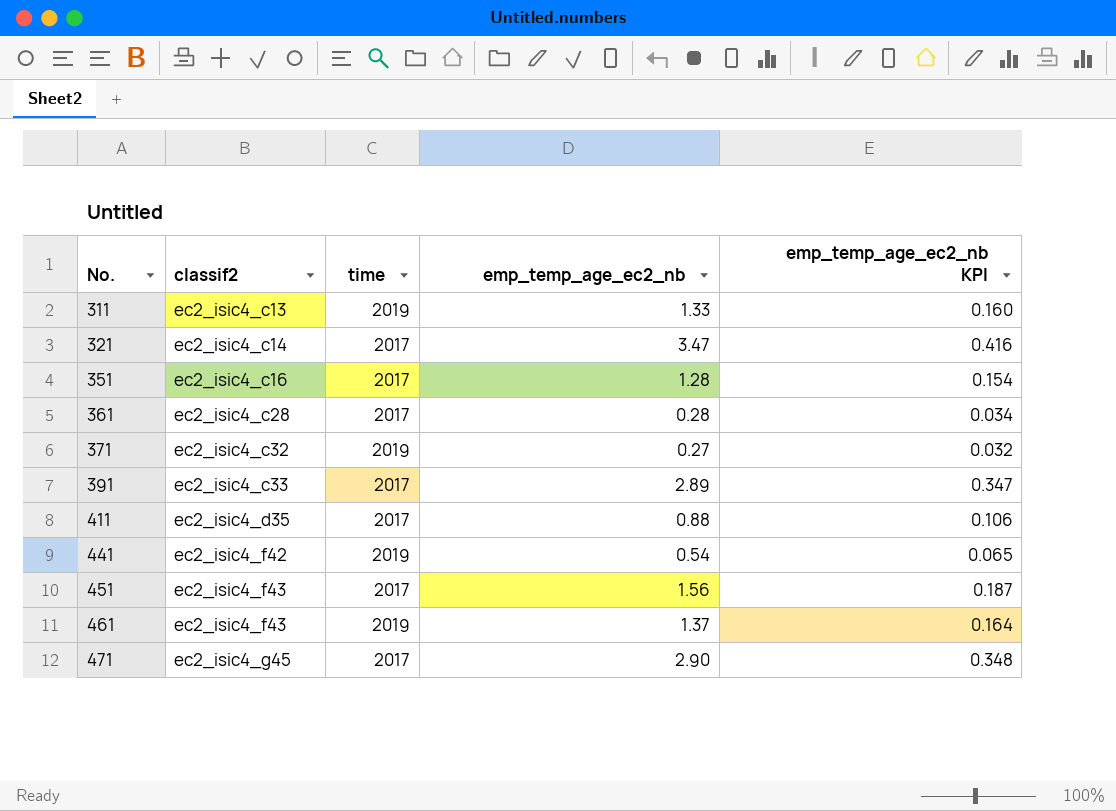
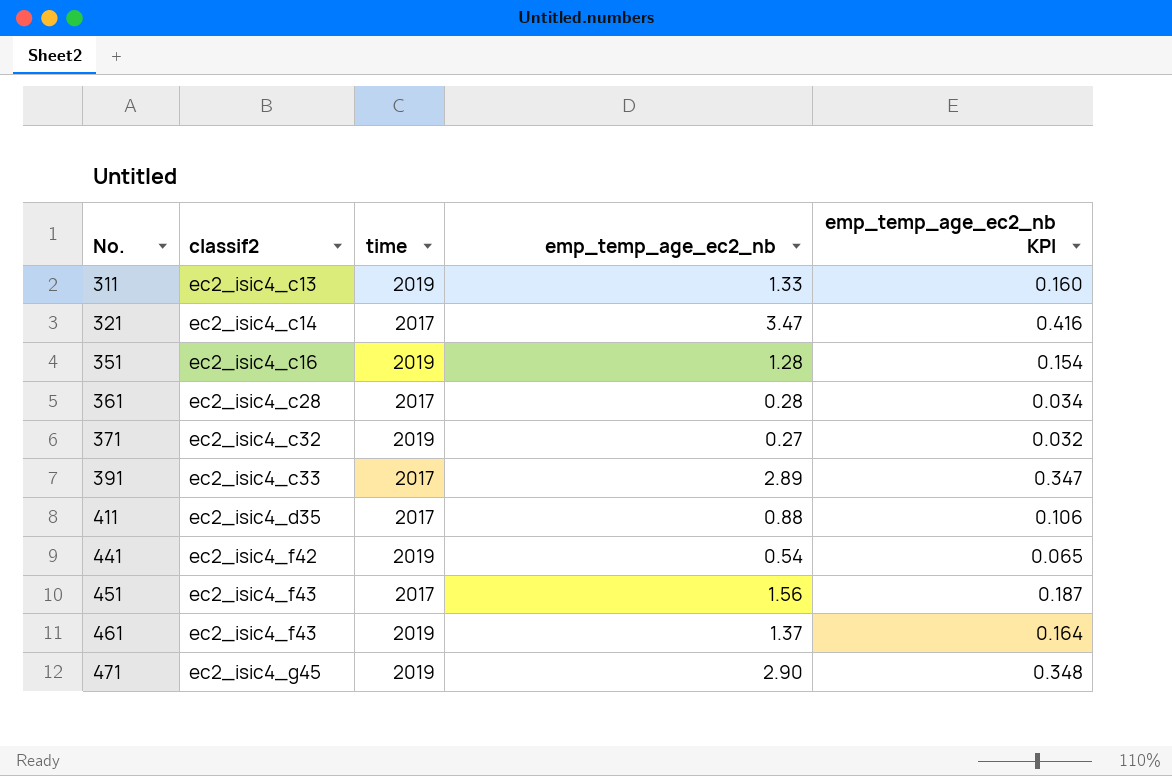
351 | time: 2017 -> 2019
471 | time: 2017 -> 2019

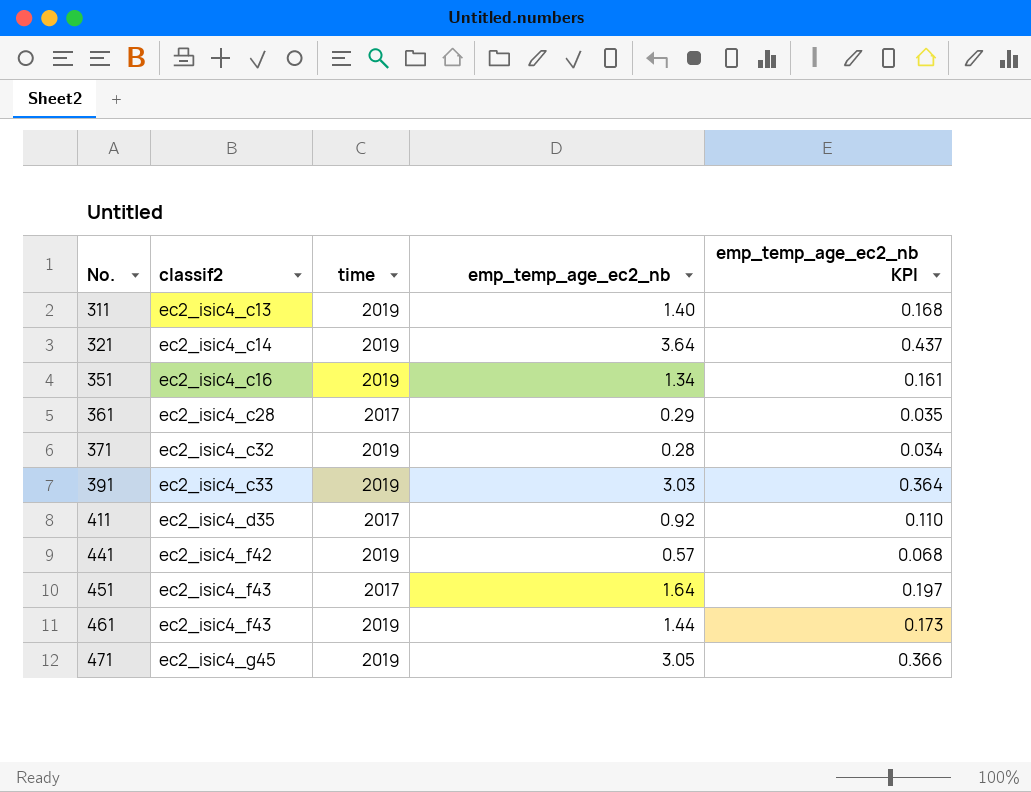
311 | emp_temp_age_ec2_nb: 1.33 -> 1.40
311 | emp_temp_age_ec2_nb KPI: 0.160 -> 0.168
321 | time: 2017 -> 2019
321 | emp_temp_age_ec2_nb: 3.47 -> 3.64
321 | emp_temp_age_ec2_nb KPI: 0.416 -> 0.437
351 | emp_temp_age_ec2_nb: 1.28 -> 1.34
351 | emp_temp_age_ec2_nb KPI: 0.154 -> 0.161
361 | emp_temp_age_ec2_nb: 0.28 -> 0.29
361 | emp_temp_age_ec2_nb KPI: 0.034 -> 0.035
371 | emp_temp_age_ec2_nb: 0.27 -> 0.28
371 | emp_temp_age_ec2_nb KPI: 0.032 -> 0.034
391 | time: 2017 -> 2019
391 | emp_temp_age_ec2_nb: 2.89 -> 3.03
391 | emp_temp_age_ec2_nb KPI: 0.347 -> 0.364
411 | emp_temp_age_ec2_nb: 0.88 -> 0.92
411 | emp_temp_age_ec2_nb KPI: 0.106 -> 0.110
441 | emp_temp_age_ec2_nb: 0.54 -> 0.57
441 | emp_temp_age_ec2_nb KPI: 0.065 -> 0.068
451 | emp_temp_age_ec2_nb: 1.56 -> 1.64
451 | emp_temp_age_ec2_nb KPI: 0.187 -> 0.197
461 | emp_temp_age_ec2_nb: 1.37 -> 1.44
461 | emp_temp_age_ec2_nb KPI: 0.164 -> 0.173
471 | emp_temp_age_ec2_nb: 2.90 -> 3.05
471 | emp_temp_age_ec2_nb KPI: 0.348 -> 0.366

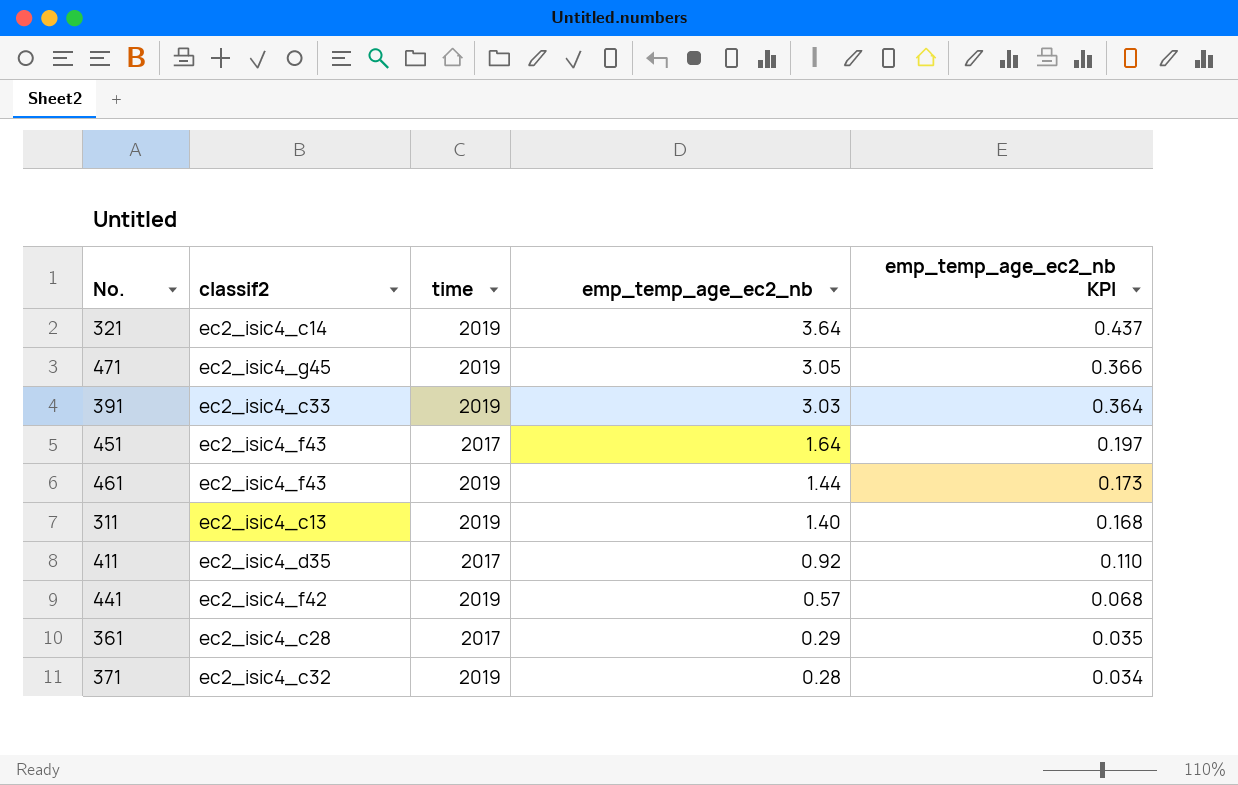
row order: No. ascending -> emp_temp_age_ec2_nb descending
row 351: ec2_isic4_c16 | 2019 | 1.34 | 0.161 -> none

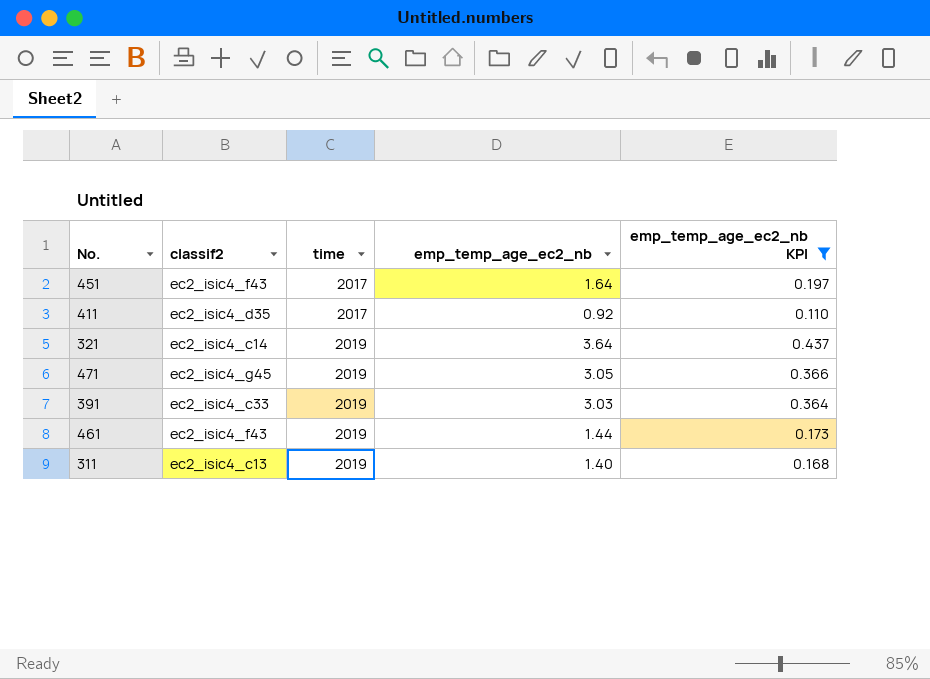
filter: none -> emp_temp_age_ec2_nb KPI >= 0.110
row order: emp_temp_age_ec2_nb descending -> time ascending

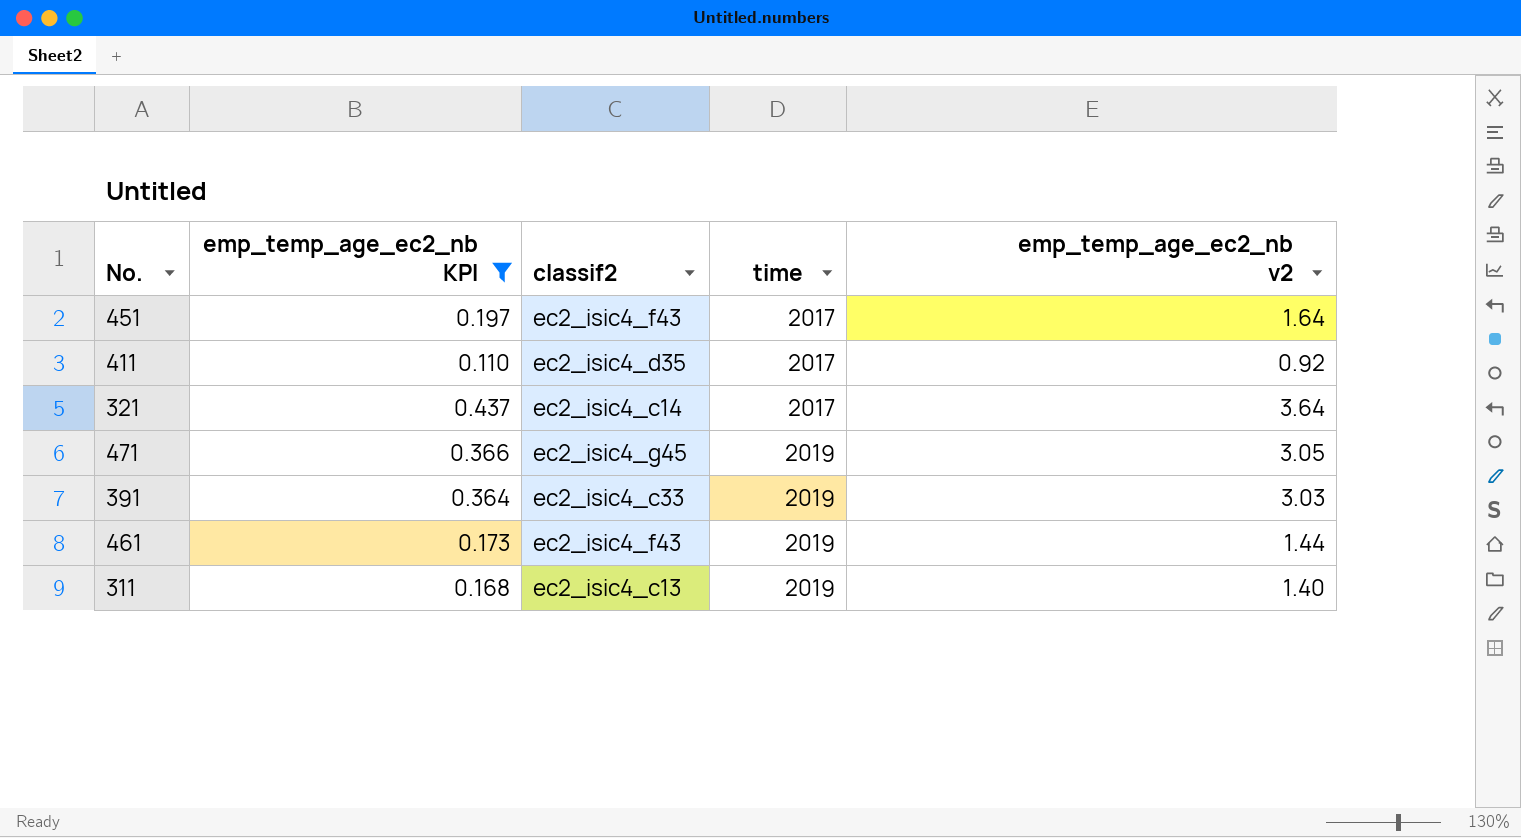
column emp_temp_age_ec2_nb KPI | position: 5 -> 2
column name: emp_temp_age_ec2_nb -> emp_temp_age_ec2_nb v2
321 | time: 2019 -> 2017

